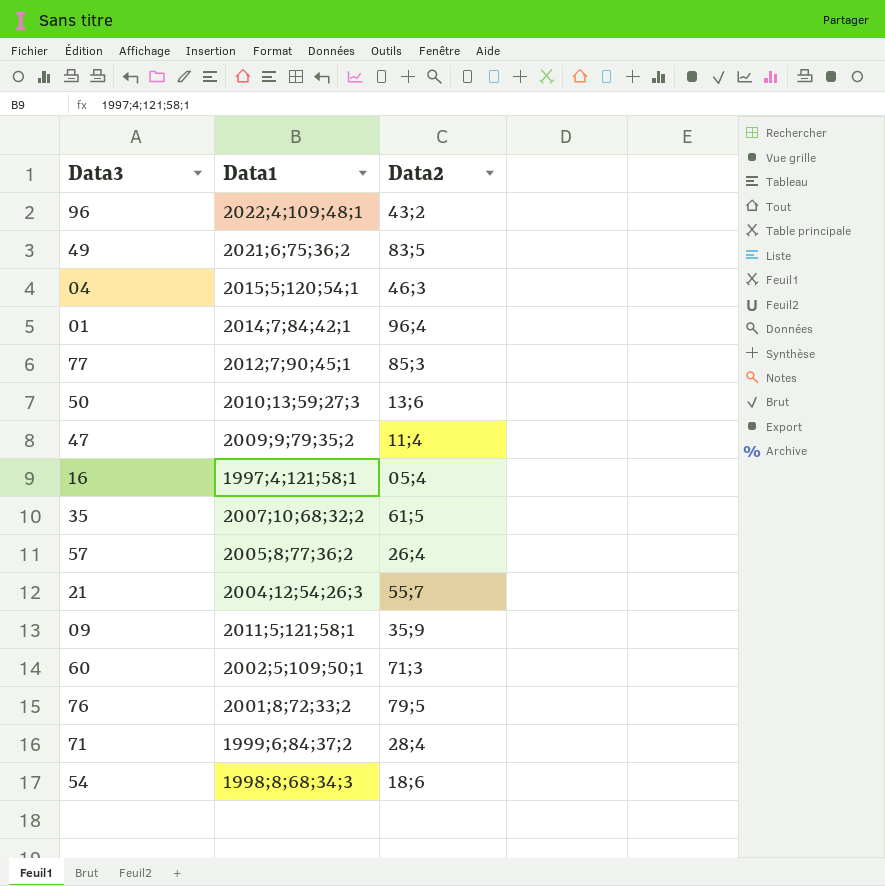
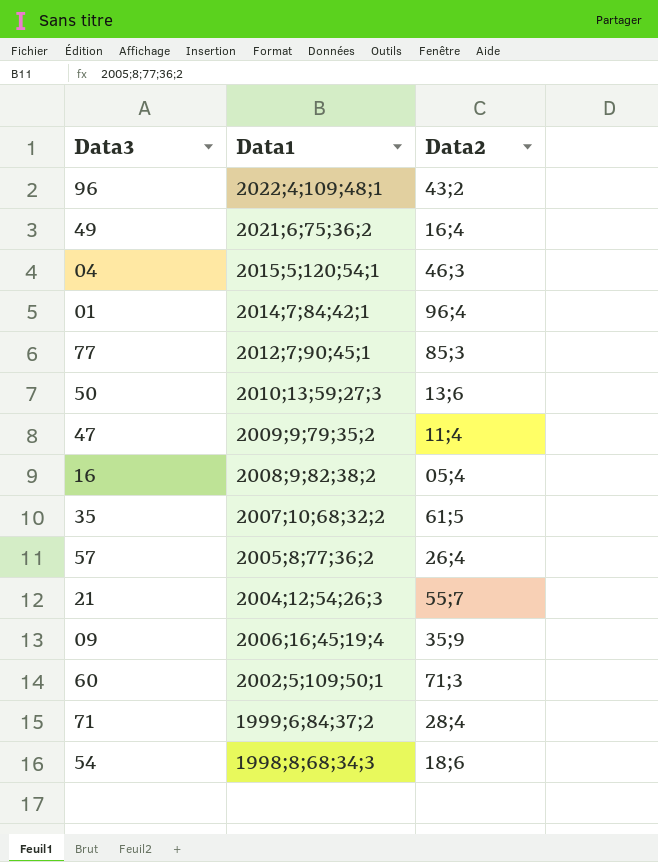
row 76: 2001;8;72;33;2 | 79;5 -> none
49 | Data2: 83;5 -> 16;4
16 | Data1: 1997;4;121;58;1 -> 2008;9;82;38;2
09 | Data1: 2011;5;121;58;1 -> 2006;16;45;19;4

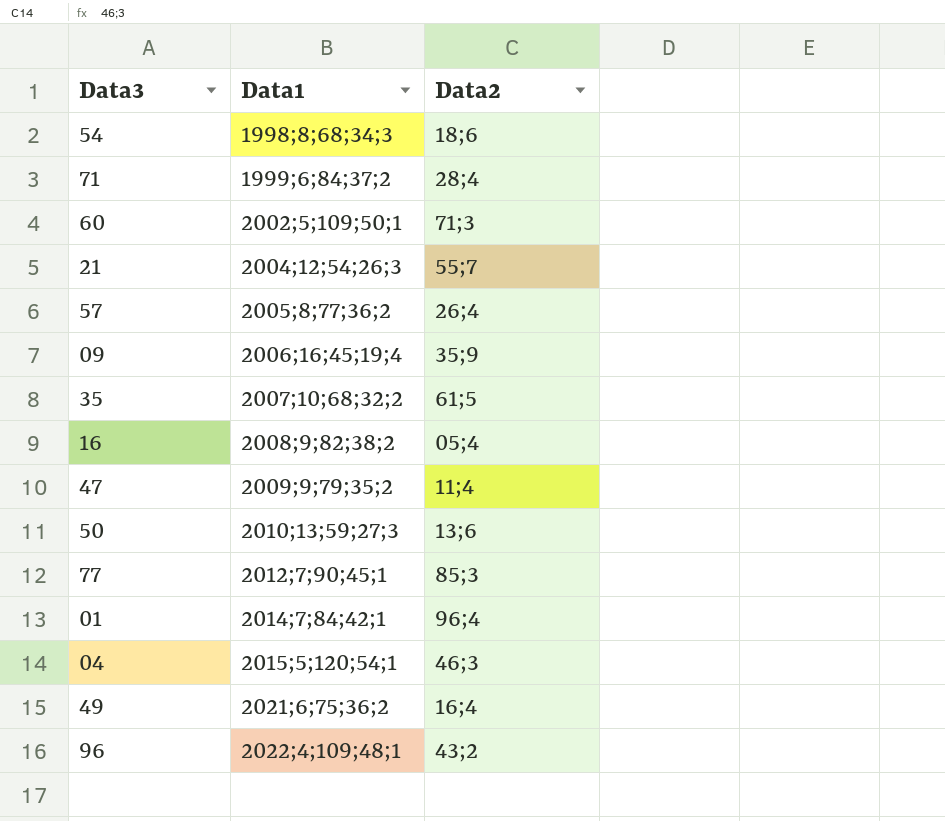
row order: none -> Data1 ascending

